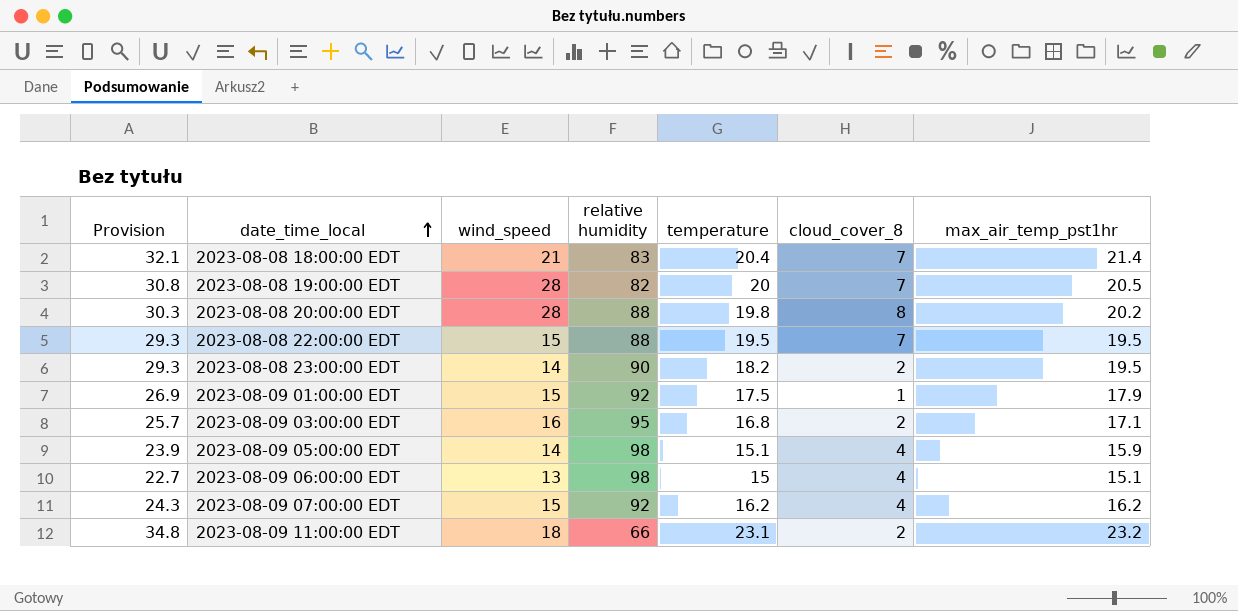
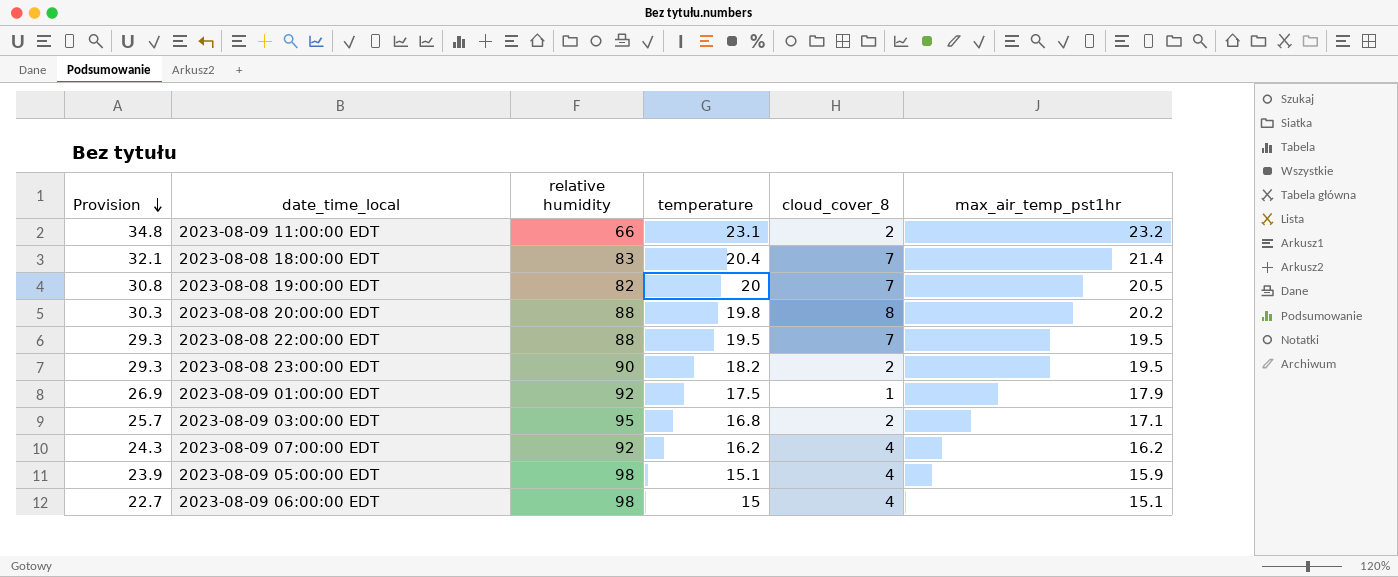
row order: date_time_local ascending -> Provision descending
column wind_speed | position: 3 -> none

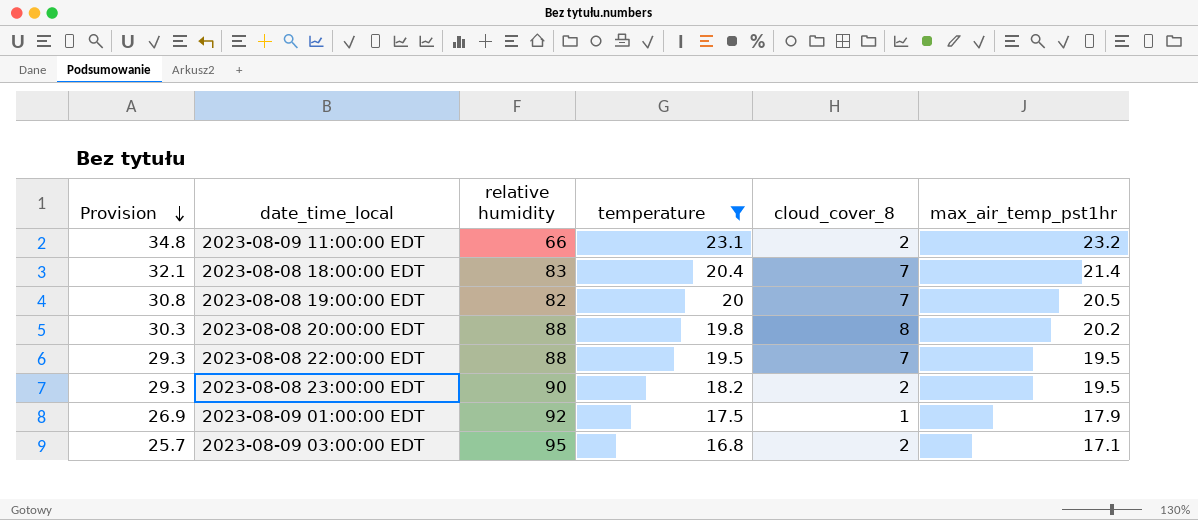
filter: none -> temperature >= 16.8

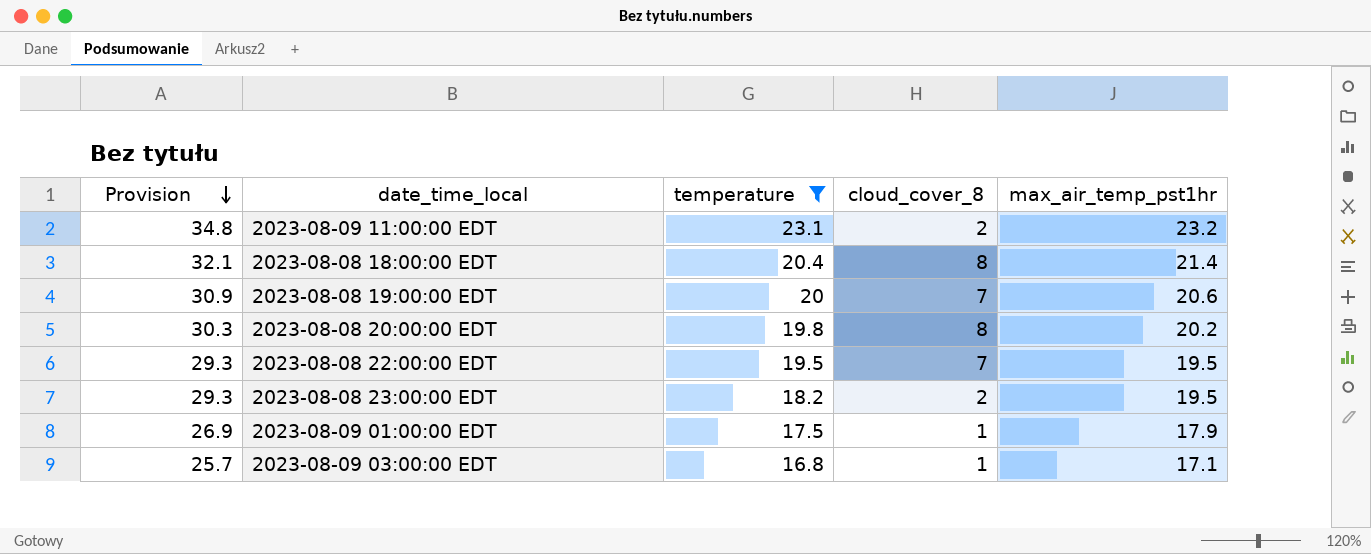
column relative humidity | position: 3 -> none
2023-08-08 18:00:00 EDT | cloud_cover_8: 7 -> 8
2023-08-08 19:00:00 EDT | Provision: 30.8 -> 30.9
2023-08-08 19:00:00 EDT | max_air_temp_pst1hr: 20.5 -> 20.6
2023-08-09 03:00:00 EDT | cloud_cover_8: 2 -> 1

